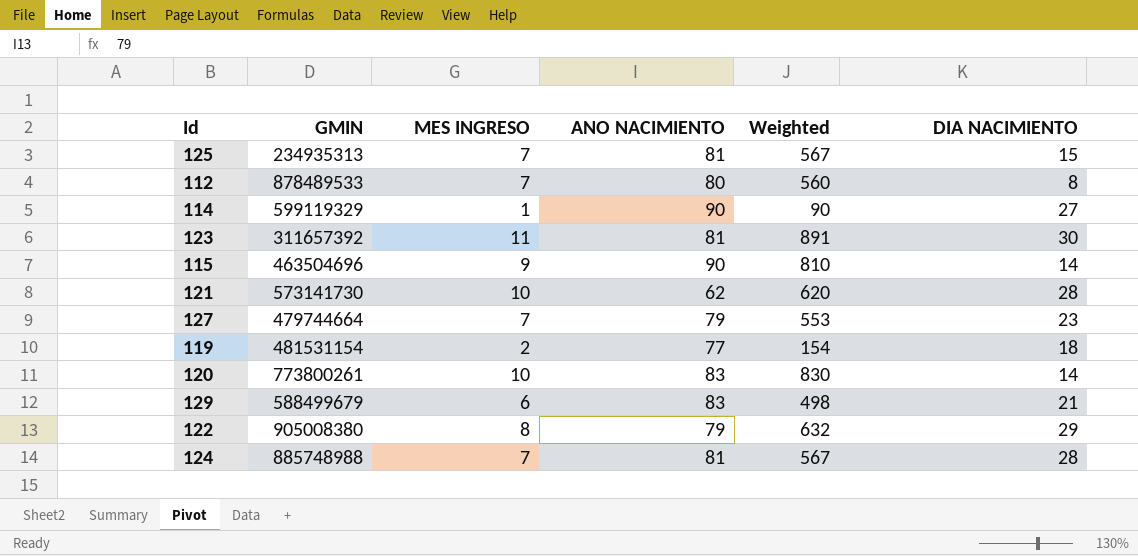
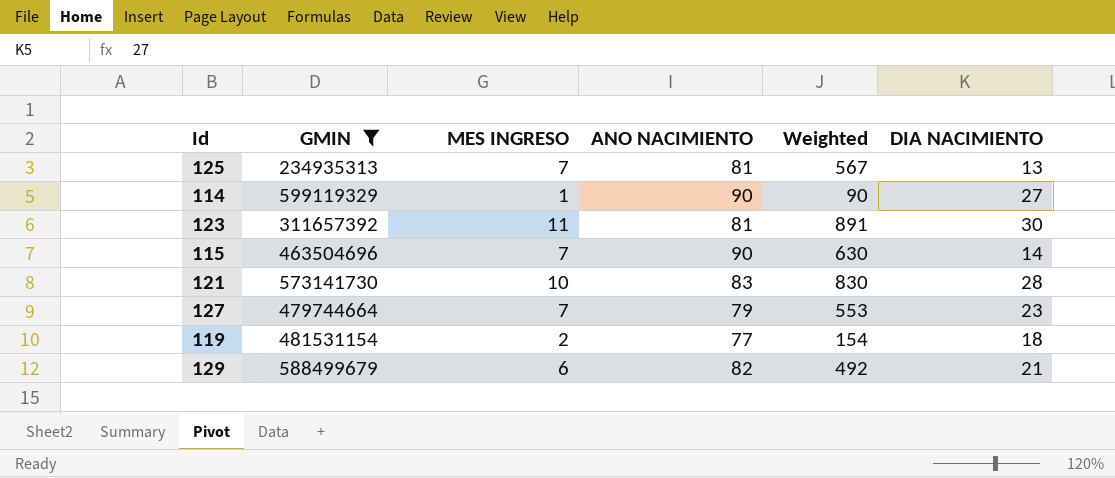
filter: none -> GMIN <= 599119329
125 | DIA NACIMIENTO: 15 -> 13
115 | MES INGRESO: 9 -> 7
115 | Weighted: 810 -> 630
121 | ANO NACIMIENTO: 62 -> 83
121 | Weighted: 620 -> 830
129 | ANO NACIMIENTO: 83 -> 82
129 | Weighted: 498 -> 492

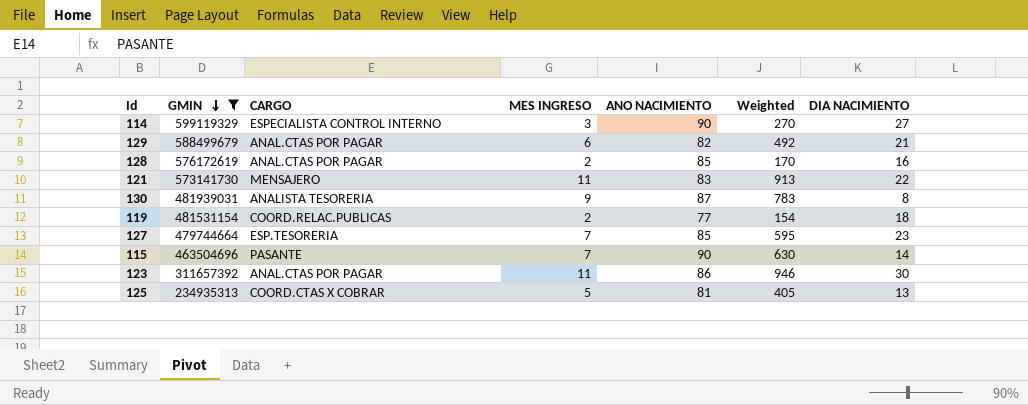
row order: none -> GMIN descending
column CARGO | position: none -> 3
114 | MES INGRESO: 1 -> 3
114 | Weighted: 90 -> 270
row 128: none -> 576172619 | ANAL.CTAS POR PAGAR | 2 | 85 | 170 | 16
121 | MES INGRESO: 10 -> 11
121 | Weighted: 830 -> 913
121 | DIA NACIMIENTO: 28 -> 22
row 130: none -> 481939031 | ANALISTA TESORERIA | 9 | 87 | 783 | 8
127 | ANO NACIMIENTO: 79 -> 85
127 | Weighted: 553 -> 595
123 | ANO NACIMIENTO: 81 -> 86
123 | Weighted: 891 -> 946
125 | MES INGRESO: 7 -> 5
125 | Weighted: 567 -> 405

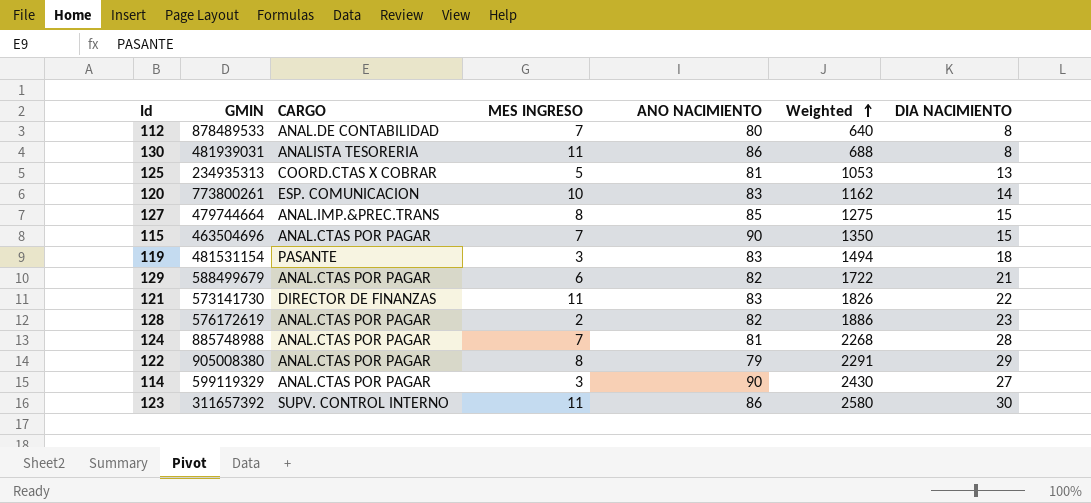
filter: GMIN <= 599119329 -> none
row order: GMIN descending -> Weighted ascending
column Weighted | formula: [MES INGRESO] * [ANO NACIMIENTO] -> [ANO NACIMIENTO] * [DIA NACIMIENTO]
130 | MES INGRESO: 9 -> 11
130 | ANO NACIMIENTO: 87 -> 86
127 | CARGO: ESP.TESORERIA -> ANAL.IMP.&PREC.TRANS
127 | MES INGRESO: 7 -> 8
127 | DIA NACIMIENTO: 23 -> 15
115 | CARGO: PASANTE -> ANAL.CTAS POR PAGAR
115 | DIA NACIMIENTO: 14 -> 15
119 | CARGO: COORD.RELAC.PUBLICAS -> PASANTE
119 | MES INGRESO: 2 -> 3
119 | ANO NACIMIENTO: 77 -> 83
121 | CARGO: MENSAJERO -> DIRECTOR DE FINANZAS
128 | ANO NACIMIENTO: 85 -> 82
128 | DIA NACIMIENTO: 16 -> 23
114 | CARGO: ESPECIALISTA CONTROL INTERNO -> ANAL.CTAS POR PAGAR
123 | CARGO: ANAL.CTAS POR PAGAR -> SUPV. CONTROL INTERNO

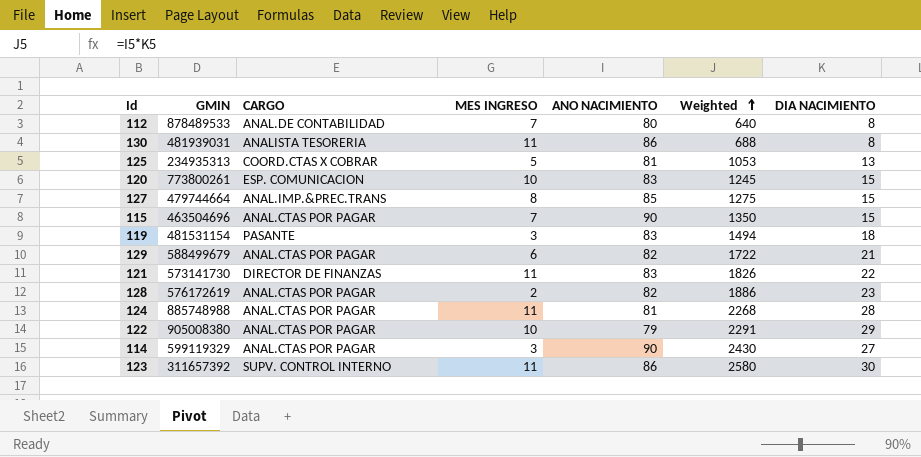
120 | Weighted: 1162 -> 1245
120 | DIA NACIMIENTO: 14 -> 15
124 | MES INGRESO: 7 -> 11
122 | MES INGRESO: 8 -> 10

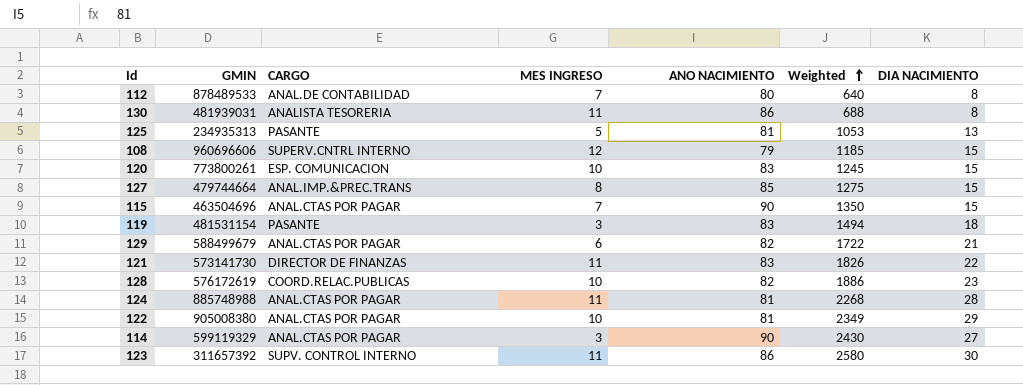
125 | CARGO: COORD.CTAS X COBRAR -> PASANTE
row 108: none -> 960696606 | SUPERV.CNTRL INTERNO | 12 | 79 | 1185 | 15
128 | CARGO: ANAL.CTAS POR PAGAR -> COORD.RELAC.PUBLICAS
128 | MES INGRESO: 2 -> 10
122 | ANO NACIMIENTO: 79 -> 81
122 | Weighted: 2291 -> 2349

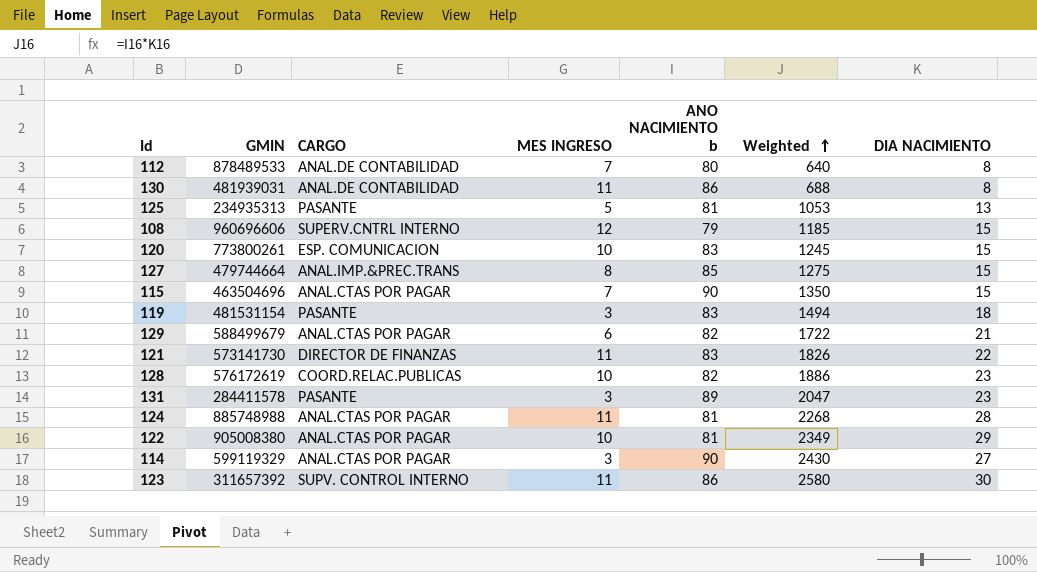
column name: ANO NACIMIENTO -> ANO NACIMIENTO b
130 | CARGO: ANALISTA TESORERIA -> ANAL.DE CONTABILIDAD
row 131: none -> 284411578 | PASANTE | 3 | 89 | 2047 | 23

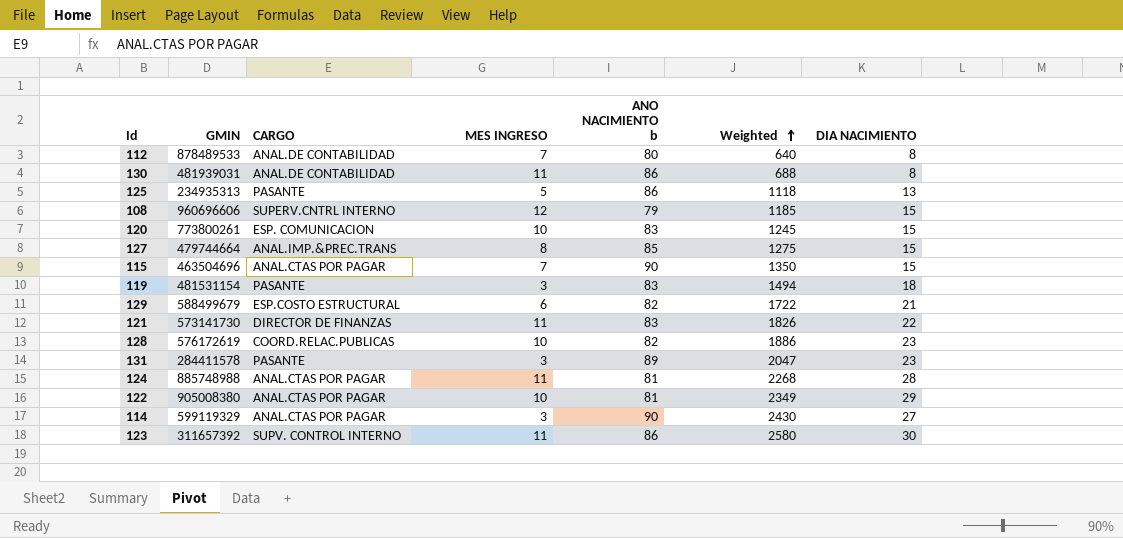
125 | ANO NACIMIENTO b: 81 -> 86
125 | Weighted: 1053 -> 1118
129 | CARGO: ANAL.CTAS POR PAGAR -> ESP.COSTO ESTRUCTURAL

